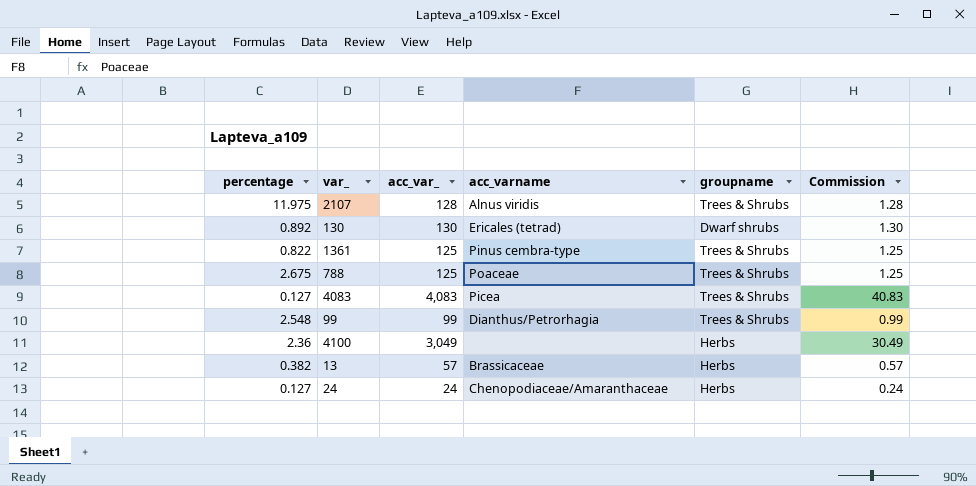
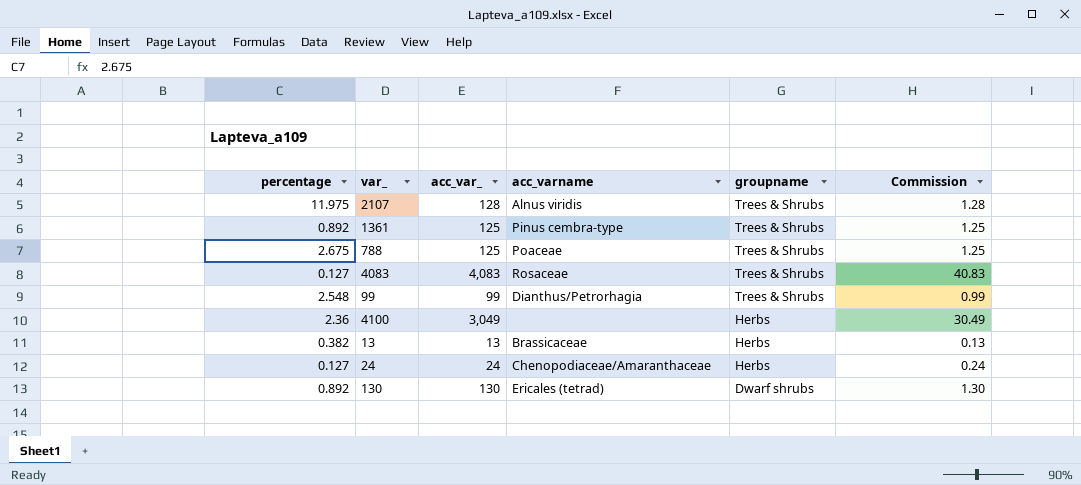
row order: none -> groupname descending
1361 | percentage: 0.822 -> 0.892
4083 | acc_varname: Picea -> Rosaceae
13 | acc_var_: 57 -> 13
13 | Commission: 0.57 -> 0.13

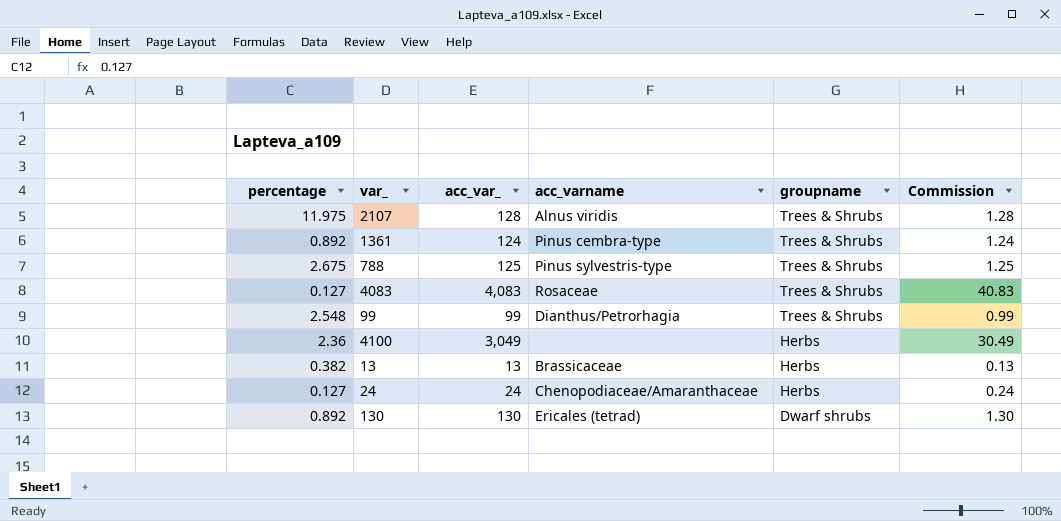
1361 | acc_var_: 125 -> 124
1361 | Commission: 1.25 -> 1.24
788 | acc_varname: Poaceae -> Pinus sylvestris-type

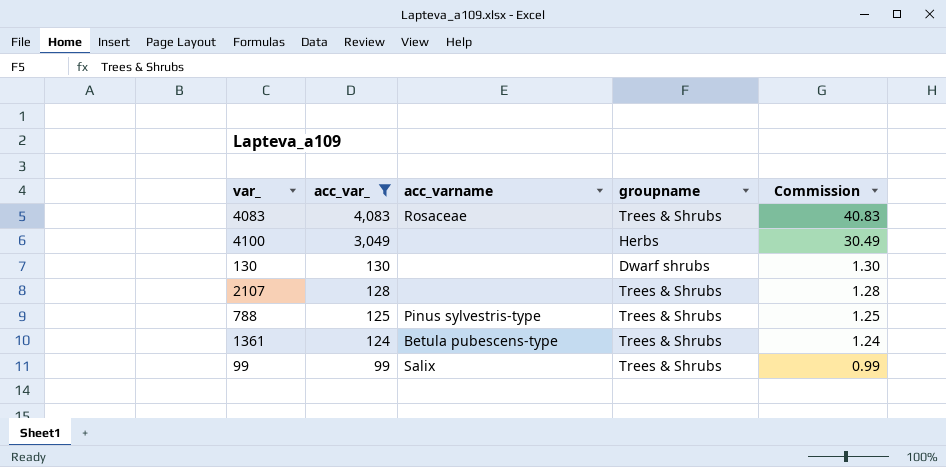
filter: none -> acc_var_ >= 99
row order: groupname descending -> acc_var_ descending
column percentage | position: 1 -> none
130 | acc_varname: Ericales (tetrad) -> none
2107 | acc_varname: Alnus viridis -> none
1361 | acc_varname: Pinus cembra-type -> Betula pubescens-type
99 | acc_varname: Dianthus/Petrorhagia -> Salix

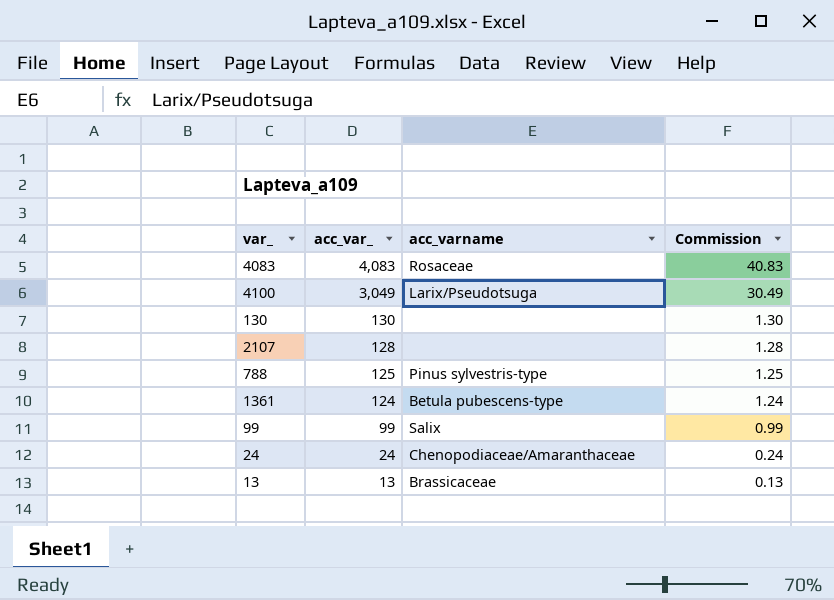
filter: acc_var_ >= 99 -> none
column groupname | position: 4 -> none
4100 | acc_varname: none -> Larix/Pseudotsuga

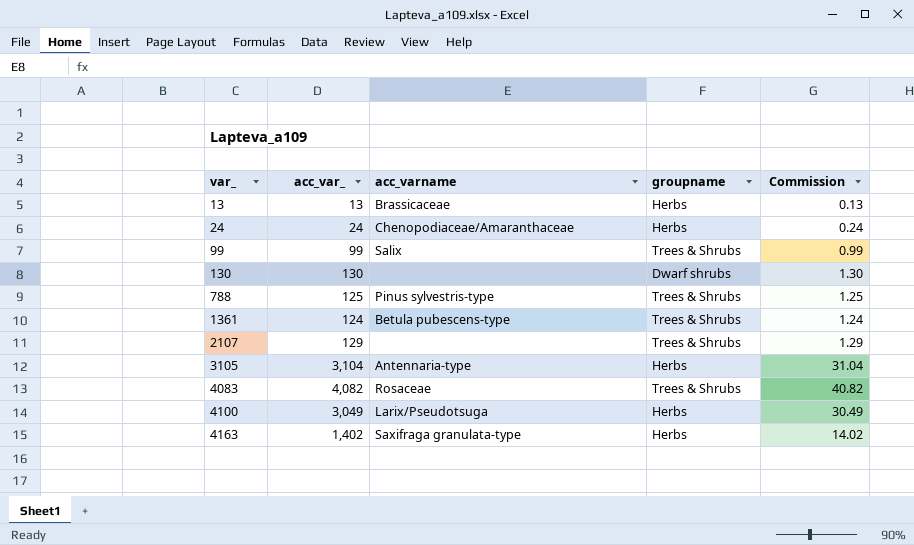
row order: acc_var_ descending -> var_ ascending
column groupname | position: none -> 4
2107 | acc_var_: 128 -> 129
2107 | Commission: 1.28 -> 1.29
row 3105: none -> 3,104 | Antennaria-type | Herbs | 31.04
4083 | acc_var_: 4,083 -> 4,082
4083 | Commission: 40.83 -> 40.82
row 4163: none -> 1,402 | Saxifraga granulata-type | Herbs | 14.02

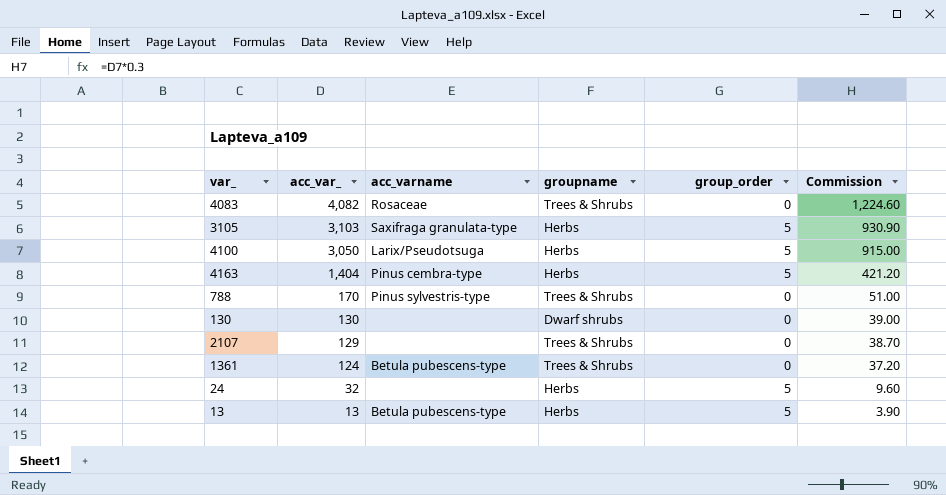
row order: var_ ascending -> acc_var_ descending
column group_order | position: none -> 5
column Commission | formula: [acc_var_] * 0.01 -> [acc_var_] * 0.3
row 99: 99 | Salix | Trees & Shrubs | 0.99 -> none
3105 | acc_var_: 3,104 -> 3,103
3105 | acc_varname: Antennaria-type -> Saxifraga granulata-type
4100 | acc_var_: 3,049 -> 3,050
4163 | acc_var_: 1,402 -> 1,404
4163 | acc_varname: Saxifraga granulata-type -> Pinus cembra-type
788 | acc_var_: 125 -> 170
24 | acc_var_: 24 -> 32
24 | acc_varname: Chenopodiaceae/Amaranthaceae -> none
13 | acc_varname: Brassicaceae -> Betula pubescens-type

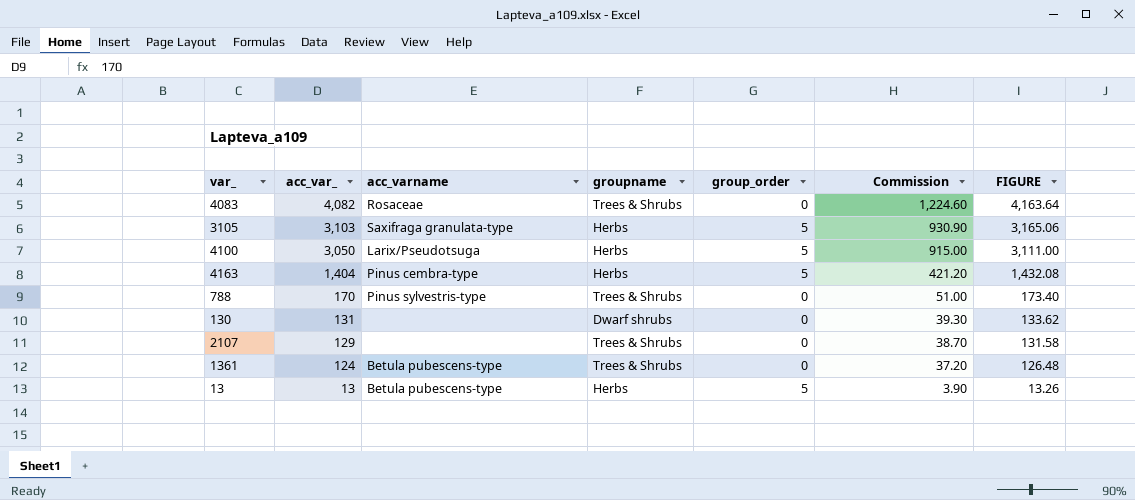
column FIGURE | formula: none -> [acc_var_] * 1.02
row 24: 32 | none | Herbs | 5 | 9.60 -> none
130 | acc_var_: 130 -> 131
130 | Commission: 39.00 -> 39.30

